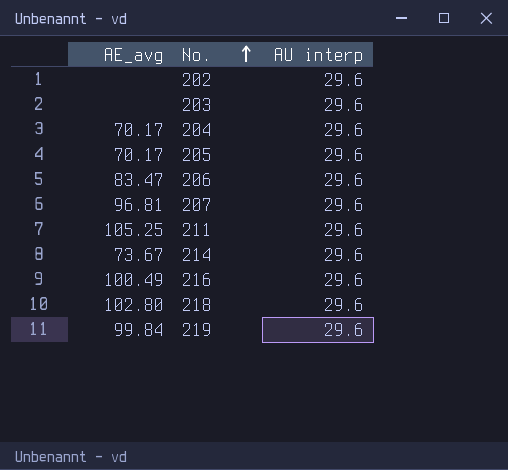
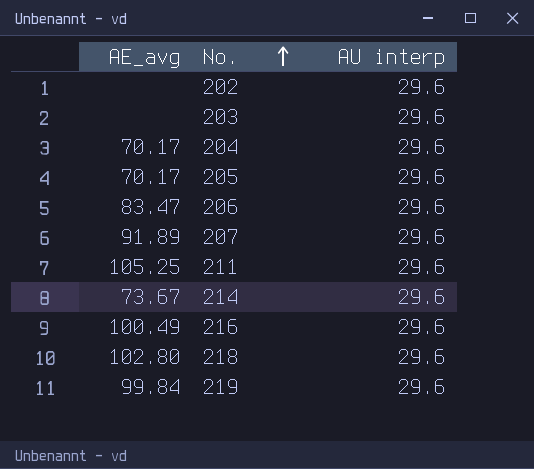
207 | AE_avg: 96.81 -> 91.89

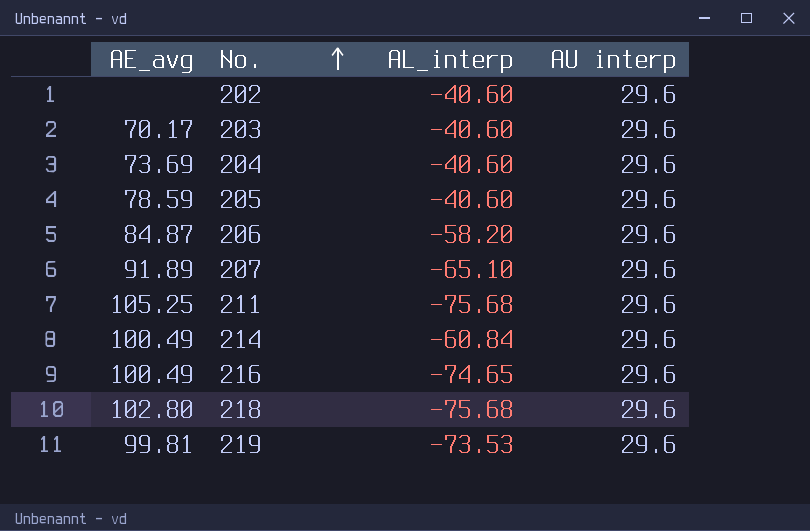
column AL_interp | position: none -> 3
203 | AE_avg: none -> 70.17
204 | AE_avg: 70.17 -> 73.69
205 | AE_avg: 70.17 -> 78.59
206 | AE_avg: 83.47 -> 84.87
214 | AE_avg: 73.67 -> 100.49
219 | AE_avg: 99.84 -> 99.81

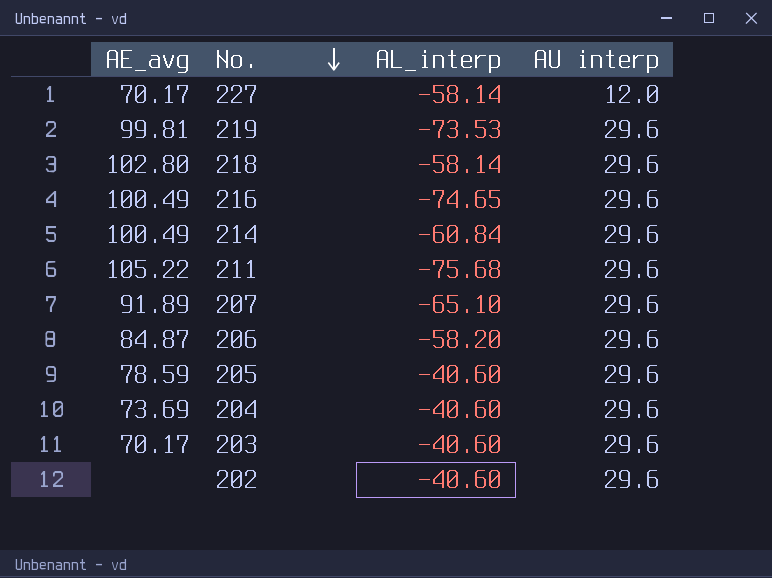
row order: No. ascending -> No. descending
row 227: none -> 70.17 | -58.14 | 12.0
218 | AL_interp: -75.68 -> -58.14
211 | AE_avg: 105.25 -> 105.22

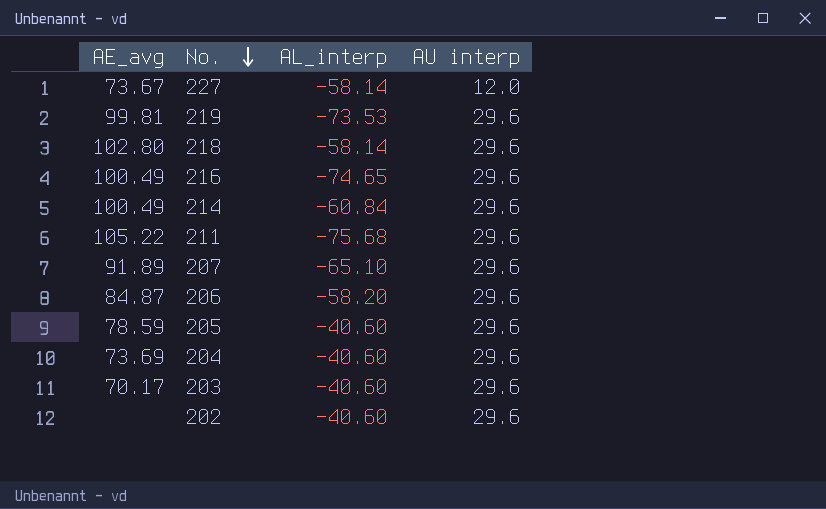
227 | AE_avg: 70.17 -> 73.67

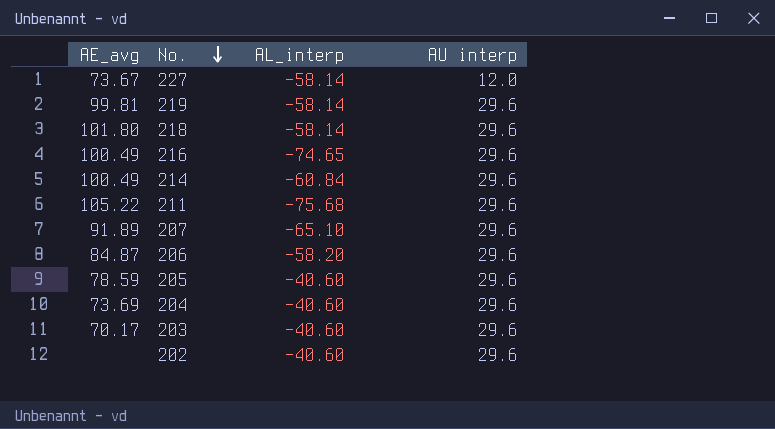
219 | AL_interp: -73.53 -> -58.14
218 | AE_avg: 102.80 -> 101.80

